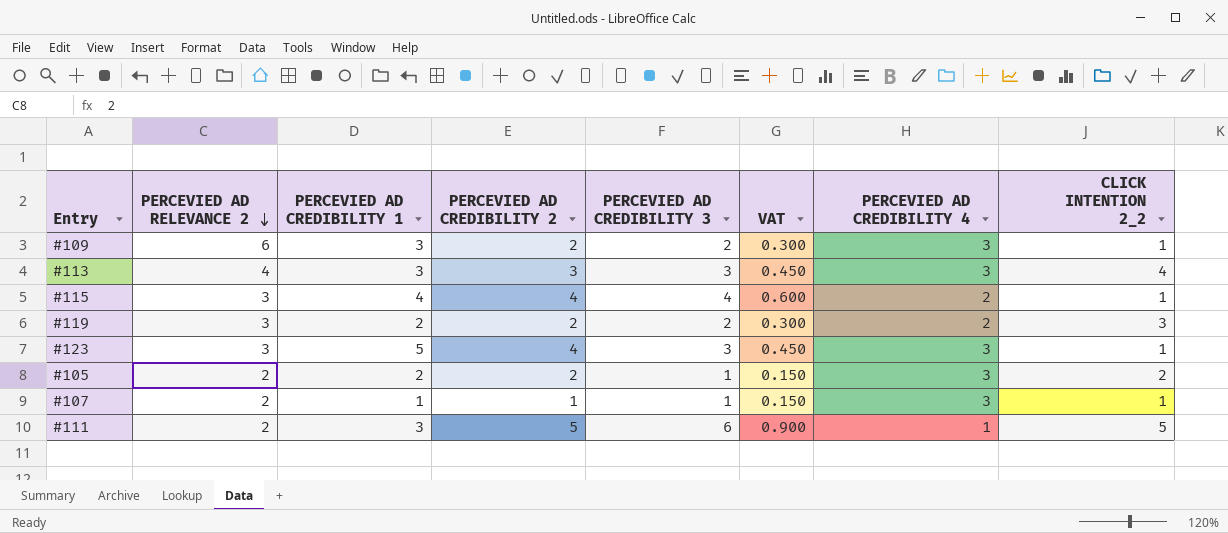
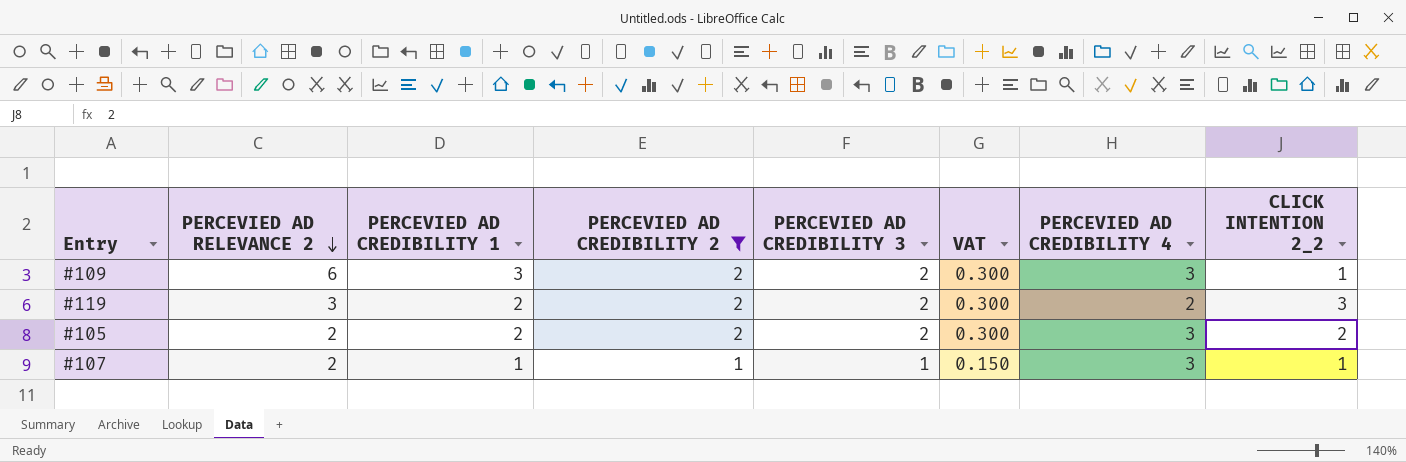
filter: none -> PERCEVIED AD CREDIBILITY 2 <= 2
#105 | PERCEVIED AD CREDIBILITY 3: 1 -> 2
#105 | VAT: 0.150 -> 0.300

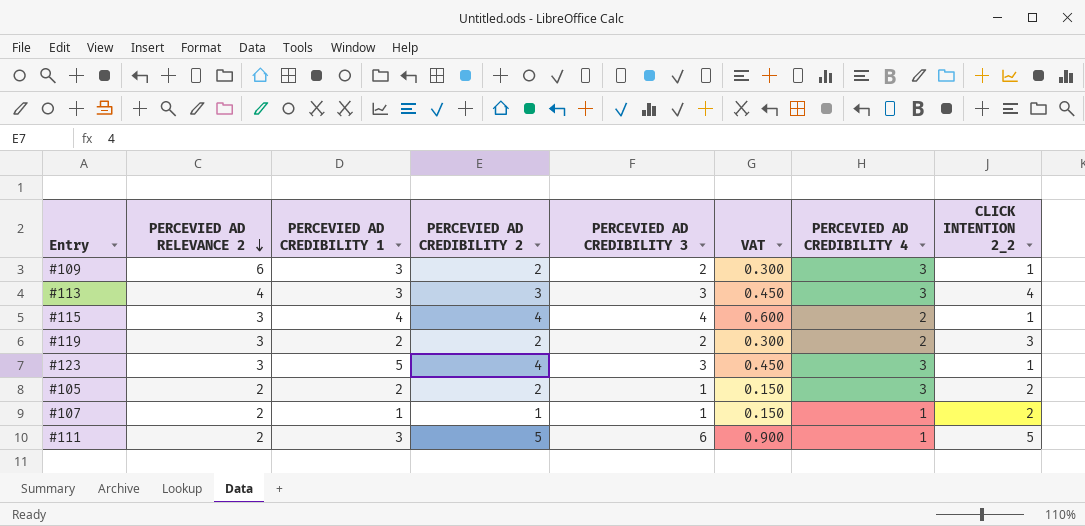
filter: PERCEVIED AD CREDIBILITY 2 <= 2 -> none
#105 | PERCEVIED AD CREDIBILITY 3: 2 -> 1
#105 | VAT: 0.300 -> 0.150
#107 | PERCEVIED AD CREDIBILITY 4: 3 -> 1
#107 | CLICK INTENTION 2_2: 1 -> 2

